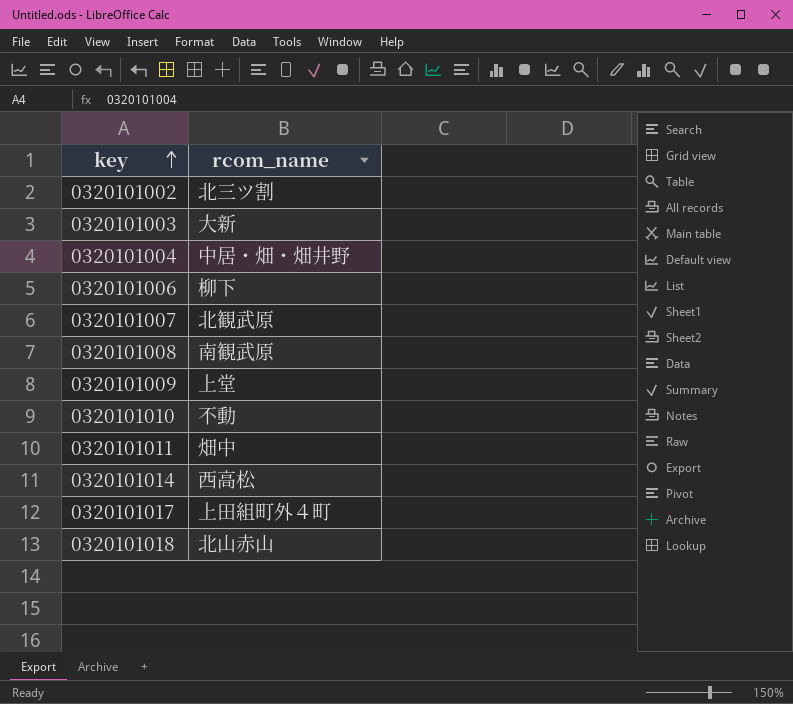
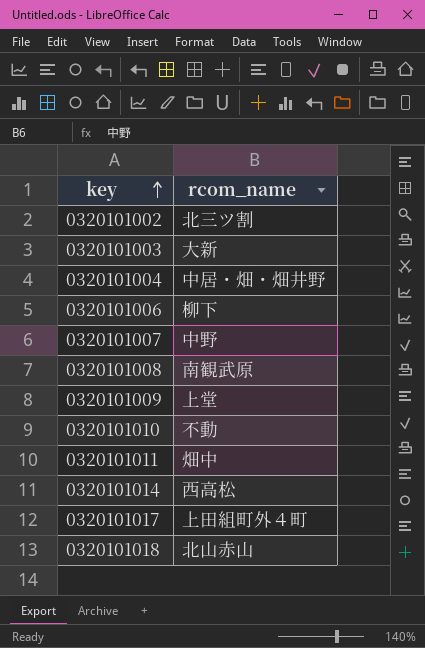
0320101007 | rcom_name: 北観武原 -> 中野

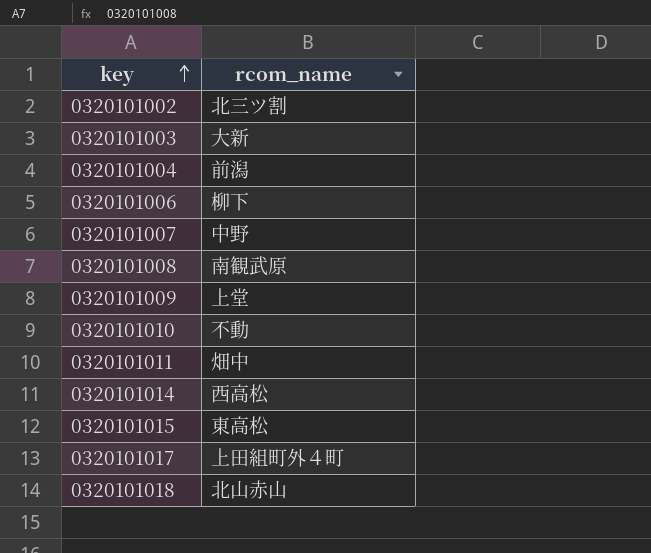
0320101004 | rcom_name: 中居・畑・畑井野 -> 前潟
row 0320101015: none -> 東高松

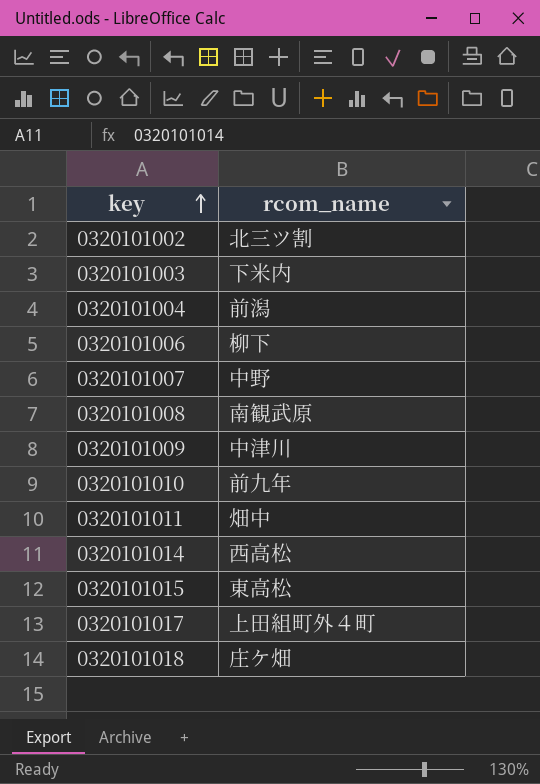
0320101003 | rcom_name: 大新 -> 下米内
0320101009 | rcom_name: 上堂 -> 中津川
0320101010 | rcom_name: 不動 -> 前九年
0320101018 | rcom_name: 北山赤山 -> 庄ケ畑

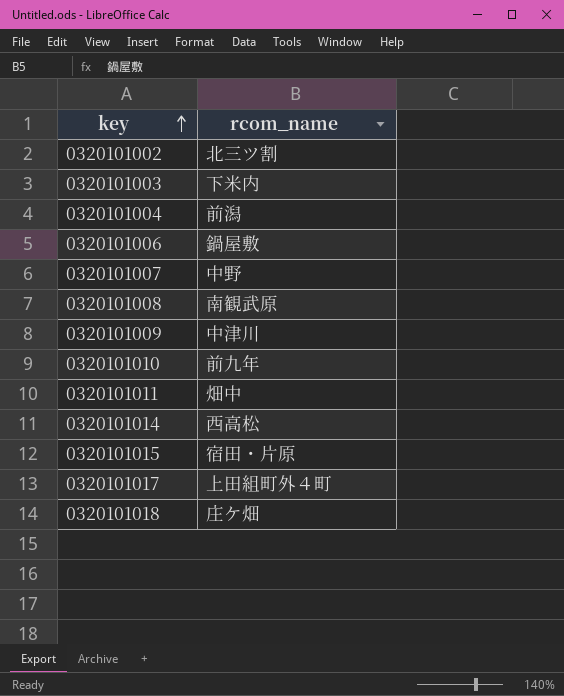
0320101006 | rcom_name: 柳下 -> 鍋屋敷
0320101015 | rcom_name: 東高松 -> 宿田・片原

